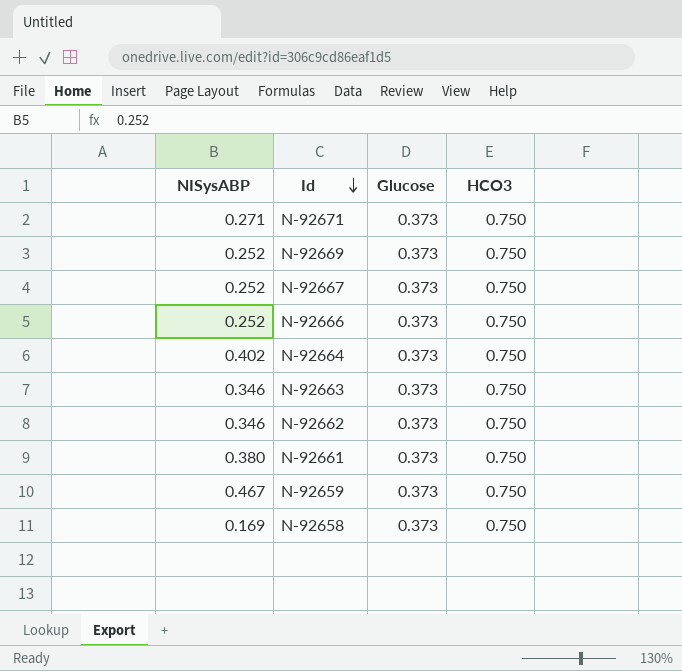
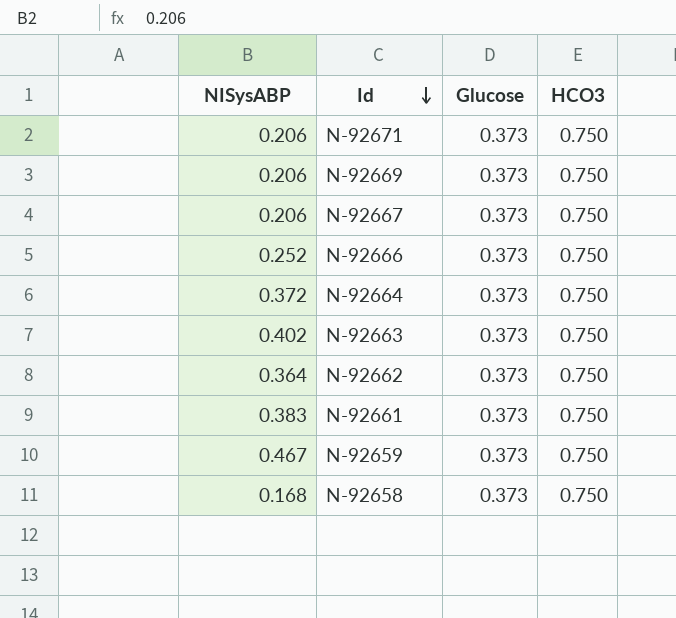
N-92671 | NISysABP: 0.271 -> 0.206
N-92669 | NISysABP: 0.252 -> 0.206
N-92667 | NISysABP: 0.252 -> 0.206
N-92664 | NISysABP: 0.402 -> 0.372
N-92663 | NISysABP: 0.346 -> 0.402
N-92662 | NISysABP: 0.346 -> 0.364
N-92661 | NISysABP: 0.380 -> 0.383
N-92658 | NISysABP: 0.169 -> 0.168

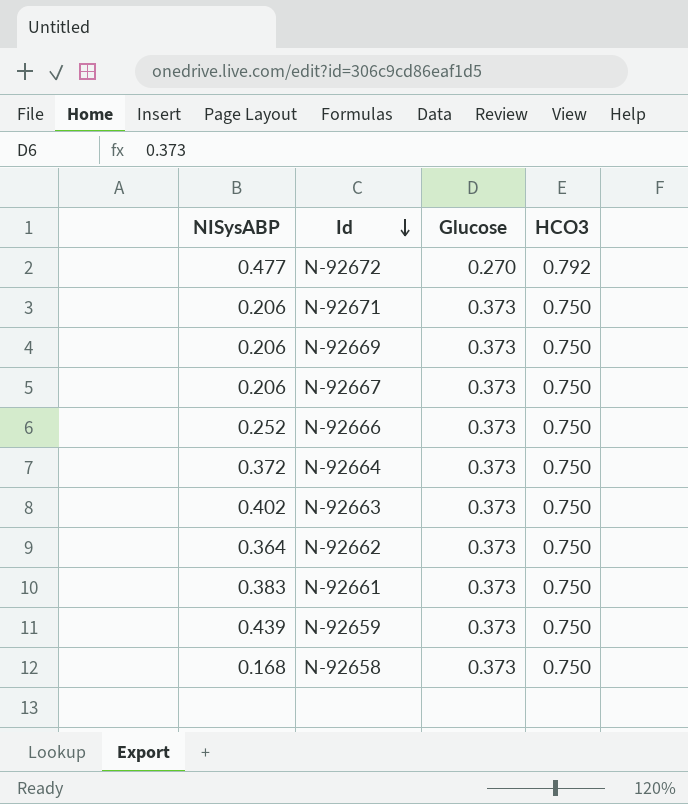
row N-92672: none -> 0.477 | 0.270 | 0.792
N-92659 | NISysABP: 0.467 -> 0.439

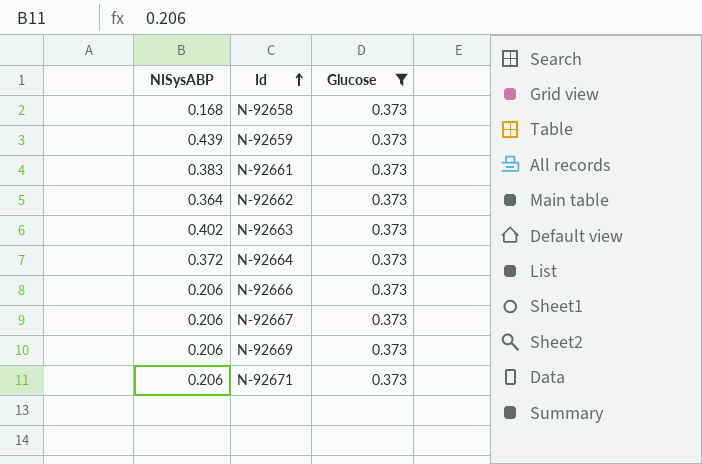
filter: none -> Glucose = 0.373
row order: Id descending -> Id ascending
column HCO3 | position: 4 -> none
N-92666 | NISysABP: 0.252 -> 0.206

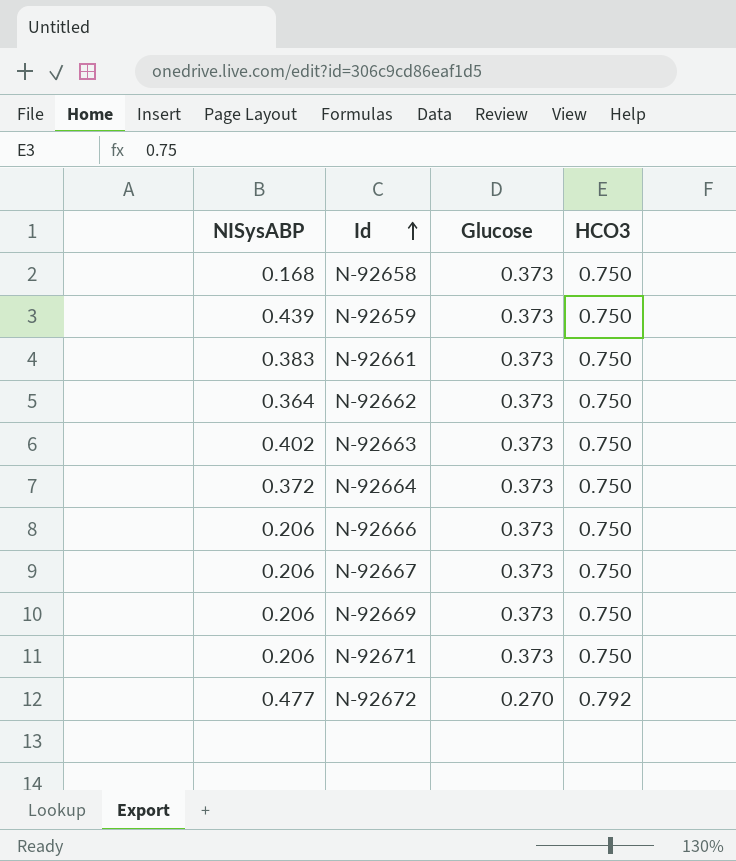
filter: Glucose = 0.373 -> none
column HCO3 | position: none -> 4

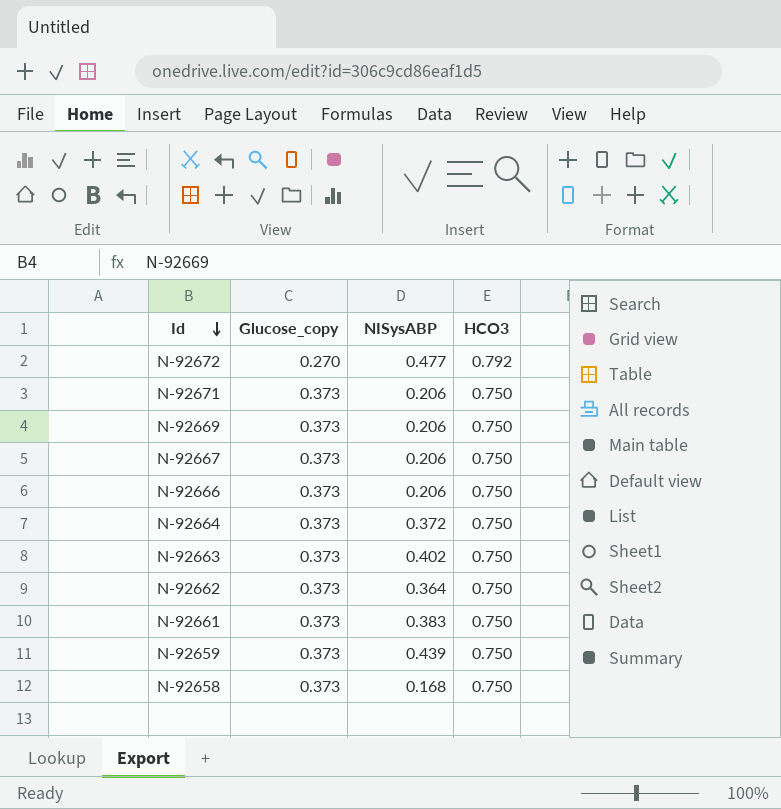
row order: Id ascending -> Id descending
column name: Glucose -> Glucose_copy
column NISysABP | position: 1 -> 3

